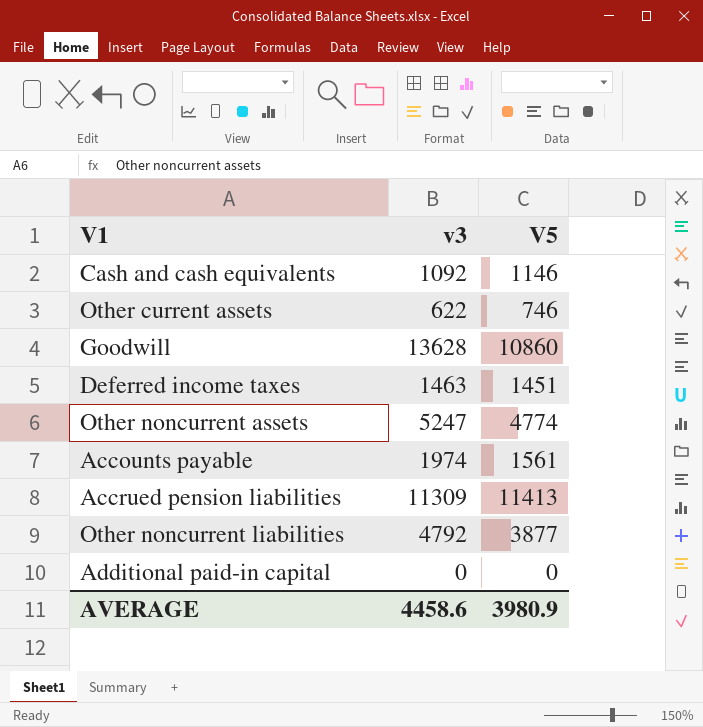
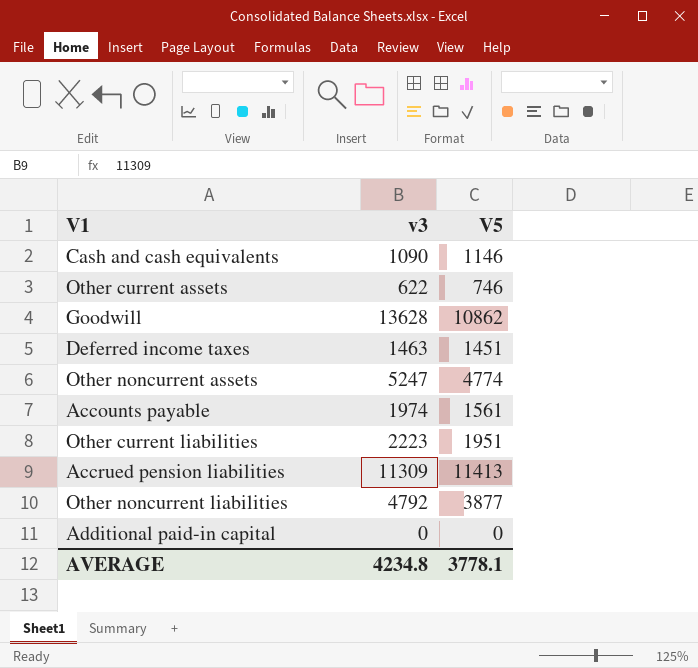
Cash and cash equivalents | v3: 1092 -> 1090
Goodwill | V5: 10860 -> 10862
row Other current liabilities: none -> 2223 | 1951
AVERAGE | v3: 4458.6 -> 4234.8
AVERAGE | V5: 3980.9 -> 3778.1

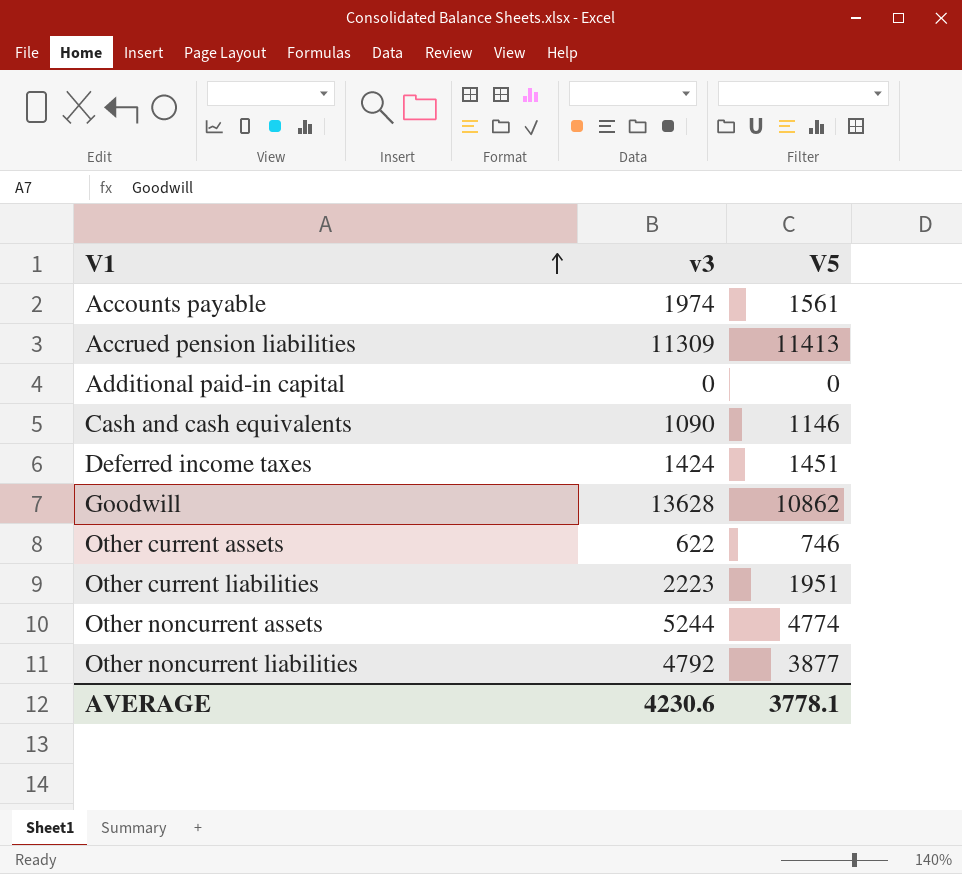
row order: none -> V1 ascending
Deferred income taxes | v3: 1463 -> 1424
Other noncurrent assets | v3: 5247 -> 5244
AVERAGE | v3: 4234.8 -> 4230.6

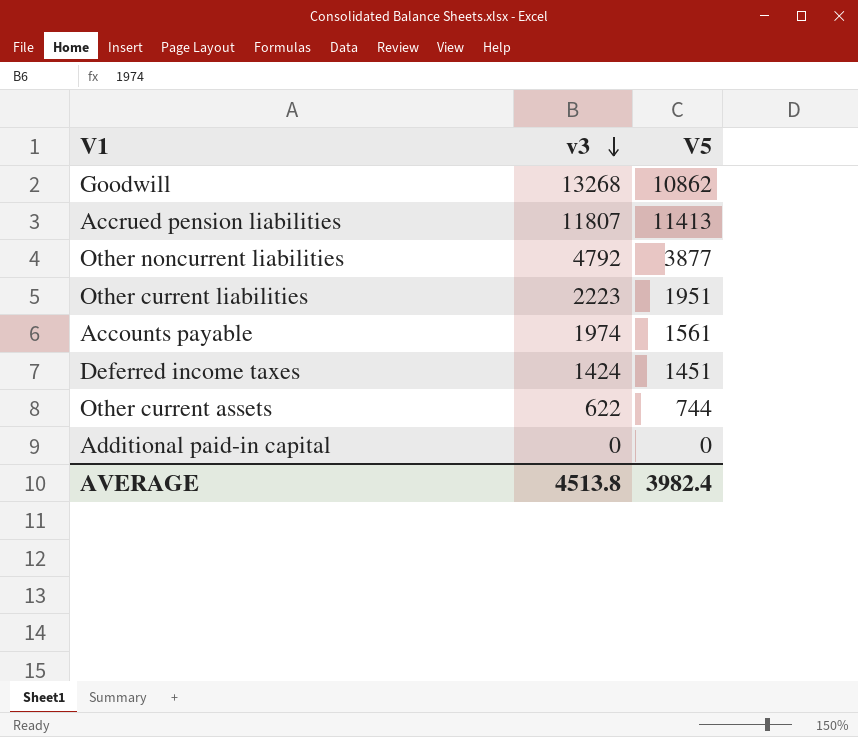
row order: V1 ascending -> v3 descending
row Cash and cash equivalents: 1090 | 1146 -> none
row Other noncurrent assets: 5244 | 4774 -> none
Goodwill | v3: 13628 -> 13268
Accrued pension liabilities | v3: 11309 -> 11807
Other current assets | V5: 746 -> 744
AVERAGE | v3: 4230.6 -> 4513.8
AVERAGE | V5: 3778.1 -> 3982.4

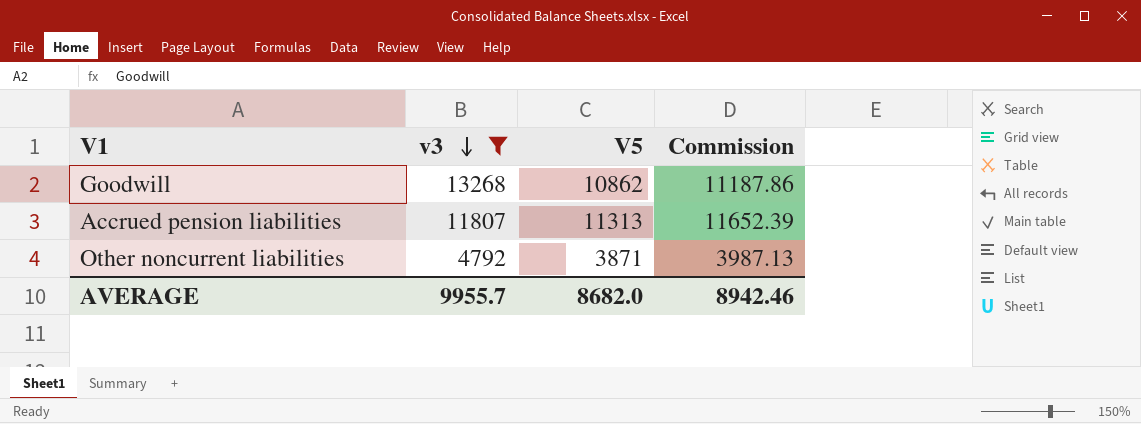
filter: none -> v3 >= 4792
column Commission | formula: none -> [V5] * 1.03
Accrued pension liabilities | V5: 11413 -> 11313
Other noncurrent liabilities | V5: 3877 -> 3871
AVERAGE | v3: 4513.8 -> 9955.7
AVERAGE | V5: 3982.4 -> 8682.0

